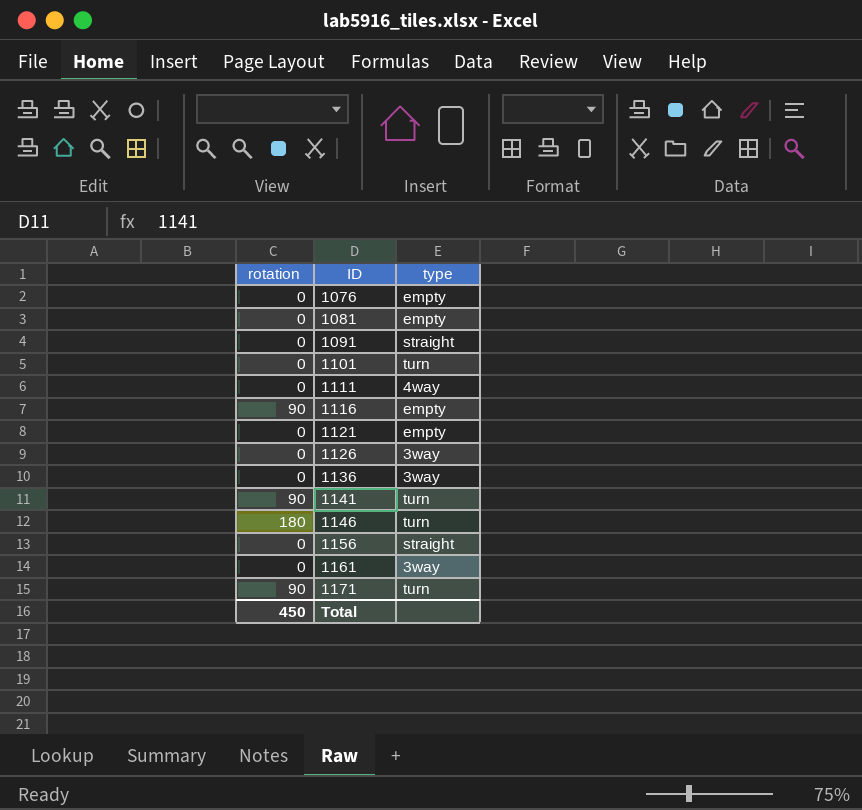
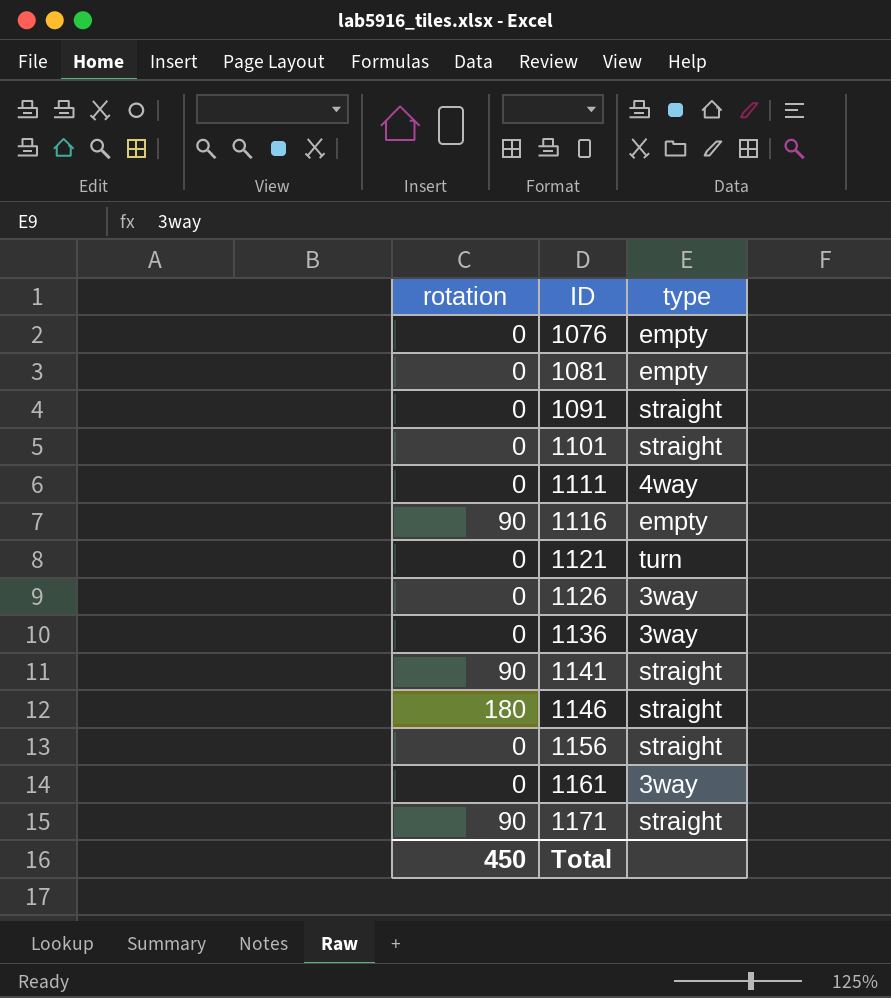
1101 | type: turn -> straight
1121 | type: empty -> turn
1141 | type: turn -> straight
1146 | type: turn -> straight
1171 | type: turn -> straight

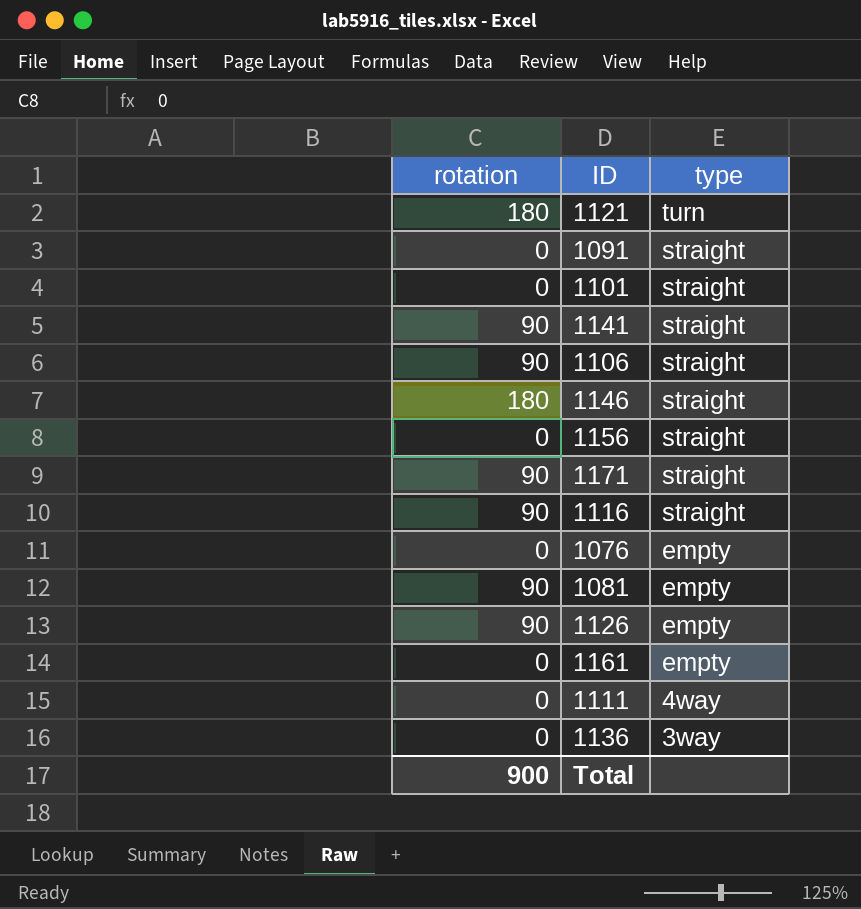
row order: ID ascending -> type descending
1121 | rotation: 0 -> 180
row 1106: none -> 90 | straight
1116 | type: empty -> straight
1081 | rotation: 0 -> 90
1126 | rotation: 0 -> 90
1126 | type: 3way -> empty
1161 | type: 3way -> empty
Total | rotation: 450 -> 900

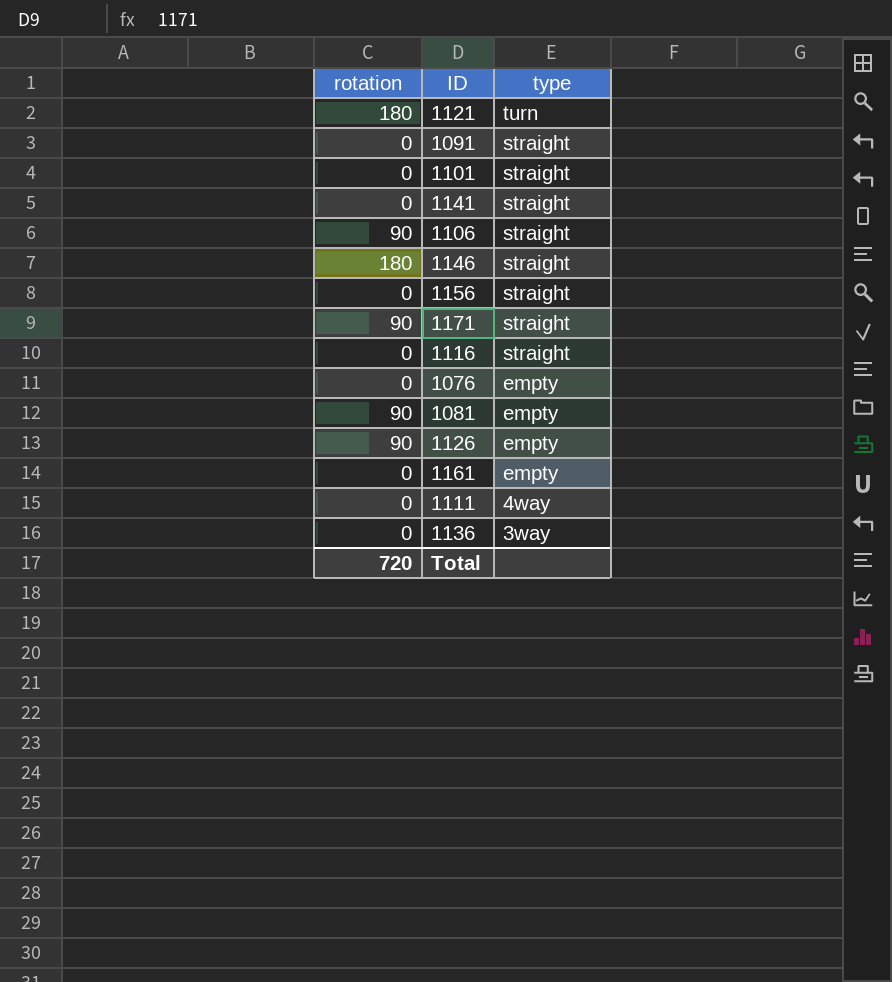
1141 | rotation: 90 -> 0
1116 | rotation: 90 -> 0
Total | rotation: 900 -> 720

